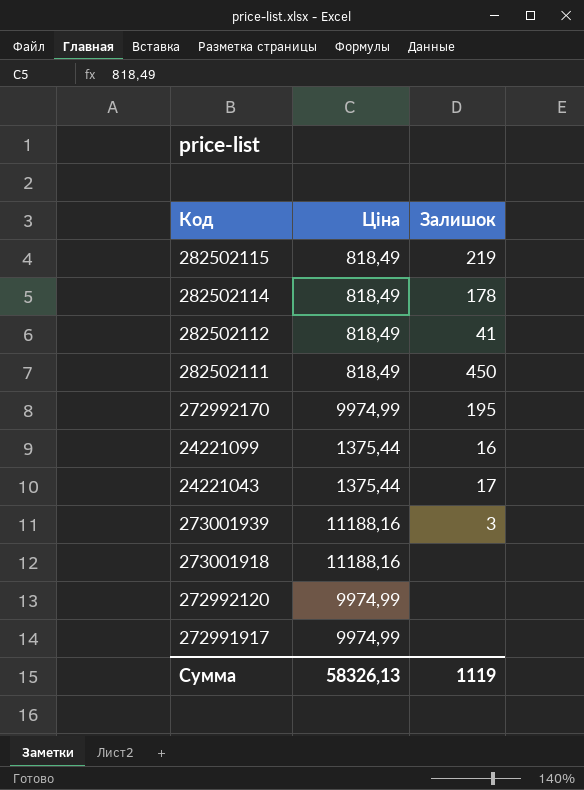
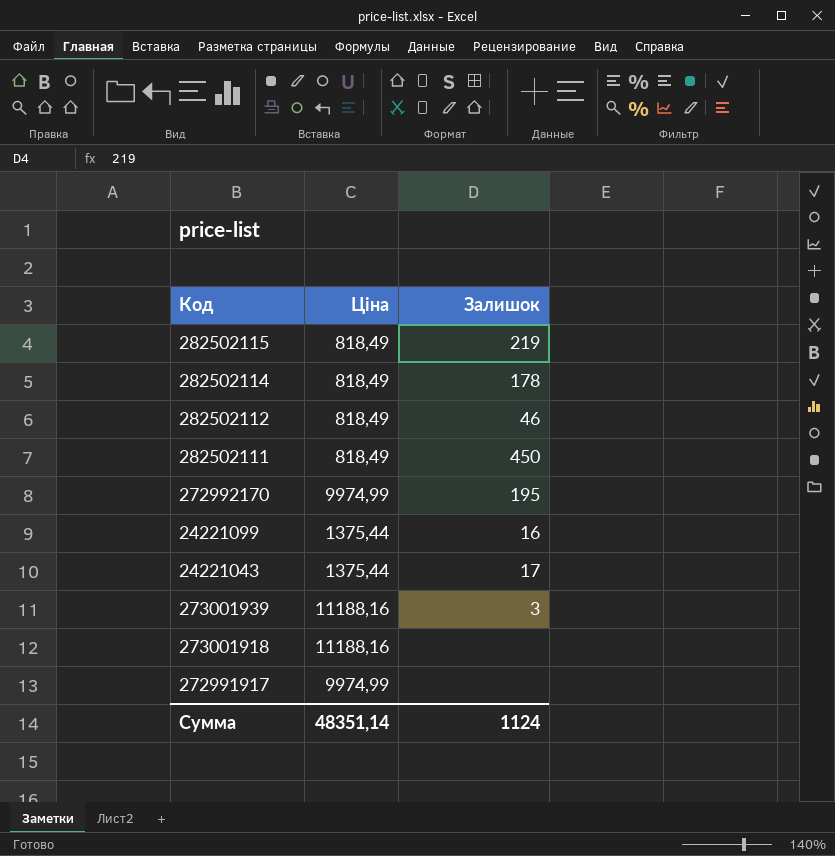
row 272992120: 9974,99 | none -> none
282502112 | Залишок: 41 -> 46
Сумма | Ціна: 58326,13 -> 48351,14
Сумма | Залишок: 1119 -> 1124

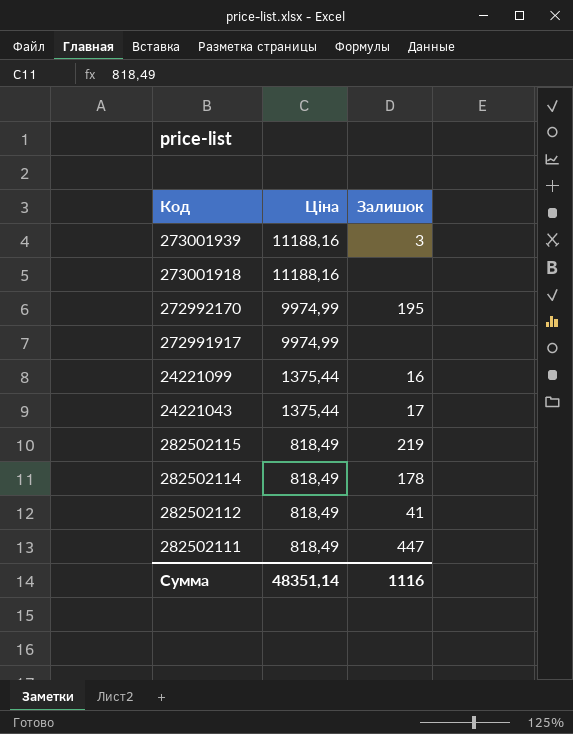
row order: none -> Ціна descending
282502112 | Залишок: 46 -> 41
282502111 | Залишок: 450 -> 447
Сумма | Залишок: 1124 -> 1116

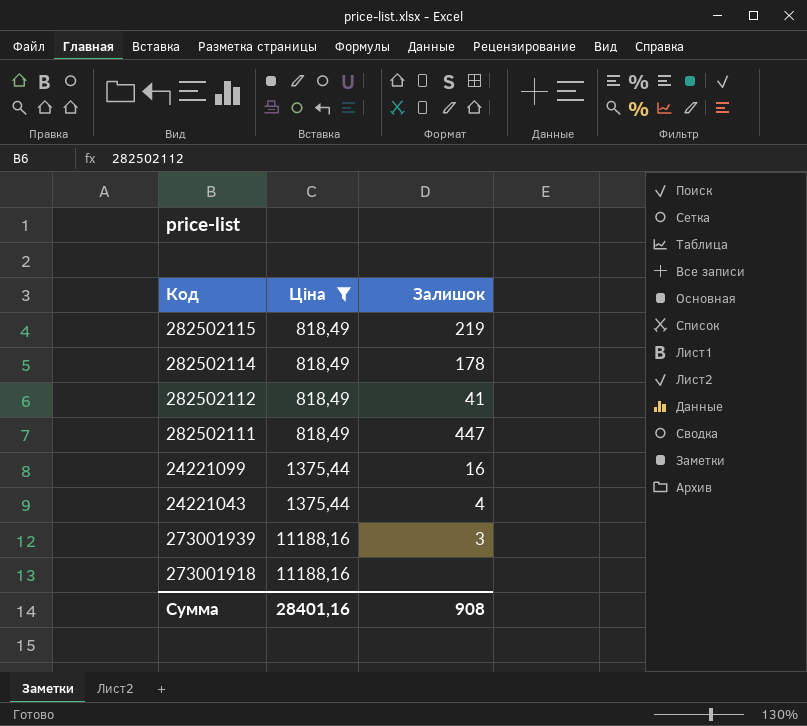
filter: none -> Ціна != 9974,99
row order: Ціна descending -> Ціна ascending
24221043 | Залишок: 17 -> 4
Сумма | Ціна: 48351,14 -> 28401,16
Сумма | Залишок: 1116 -> 908

